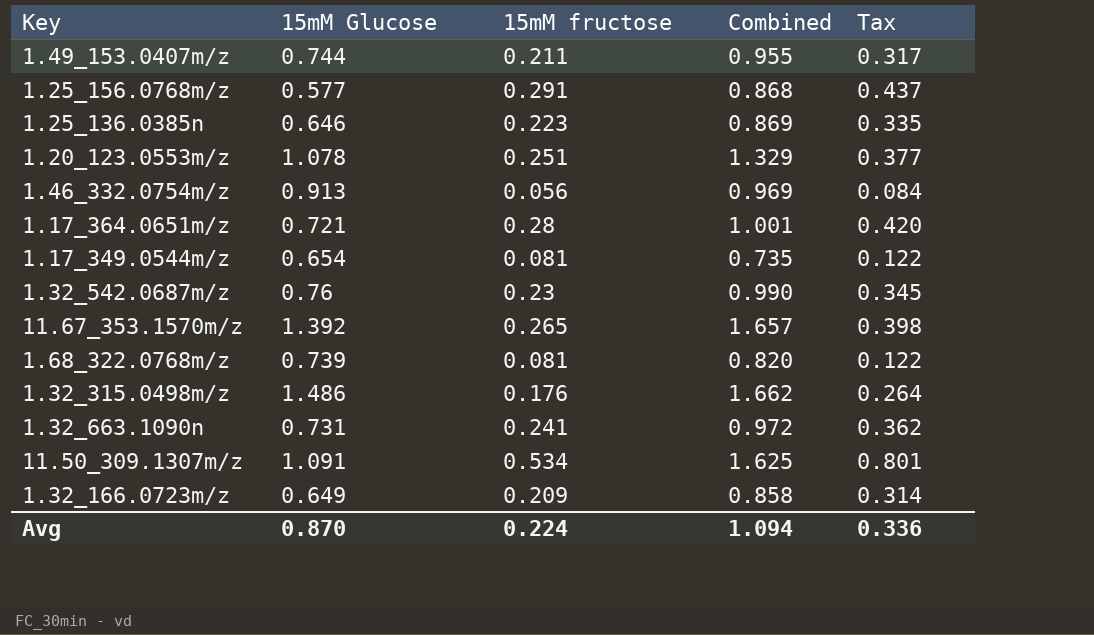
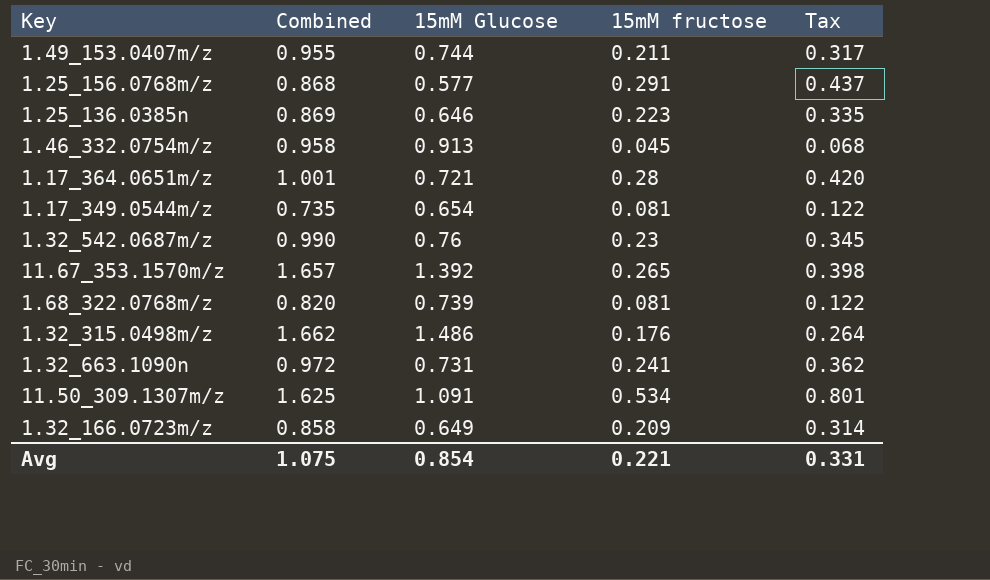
column Combined | position: 4 -> 2
row 1.20_123.0553m/z: 1.078 | 0.251 | 1.329 | 0.377 -> none
1.46_332.0754m/z | Combined: 0.969 -> 0.958
1.46_332.0754m/z | 15mM fructose: 0.056 -> 0.045
1.46_332.0754m/z | Tax: 0.084 -> 0.068
Avg | Combined: 1.094 -> 1.075
Avg | 15mM Glucose: 0.870 -> 0.854
Avg | 15mM fructose: 0.224 -> 0.221
Avg | Tax: 0.336 -> 0.331

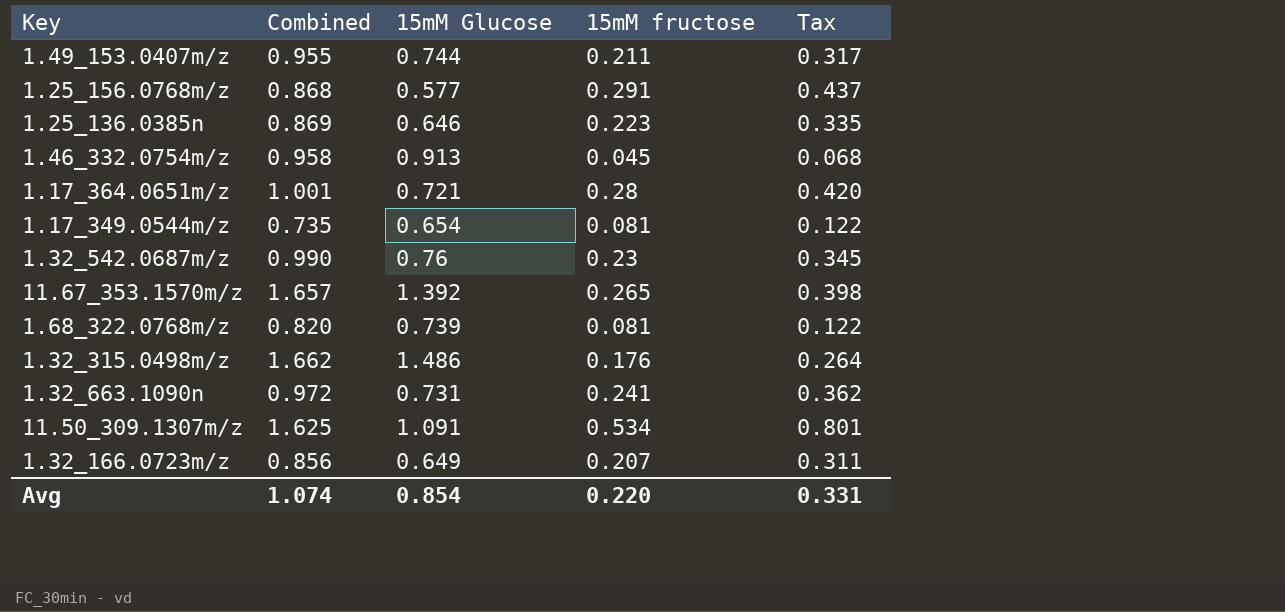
1.32_166.0723m/z | Combined: 0.858 -> 0.856
1.32_166.0723m/z | 15mM fructose: 0.209 -> 0.207
1.32_166.0723m/z | Tax: 0.314 -> 0.311
Avg | Combined: 1.075 -> 1.074
Avg | 15mM fructose: 0.221 -> 0.220

